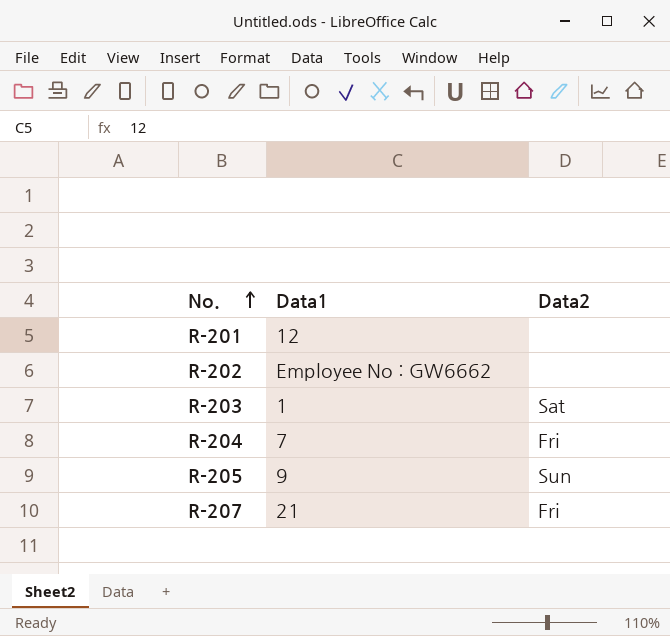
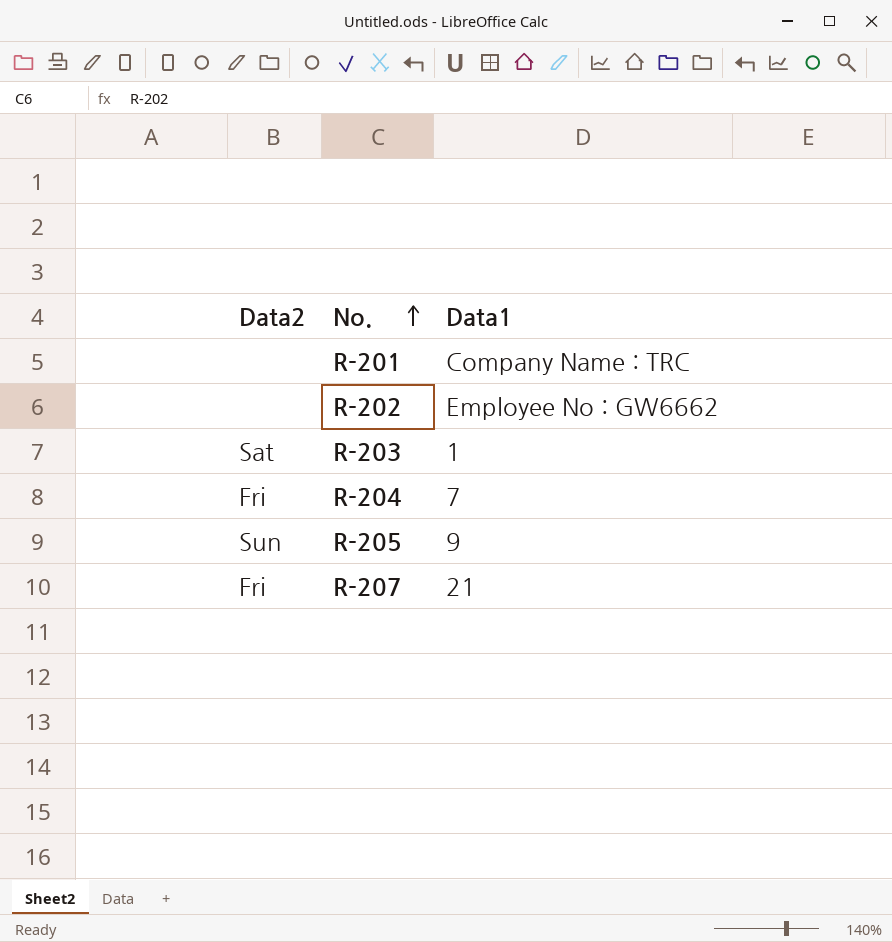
column Data2 | position: 3 -> 1
R-201 | Data1: 12 -> Company Name : TRC

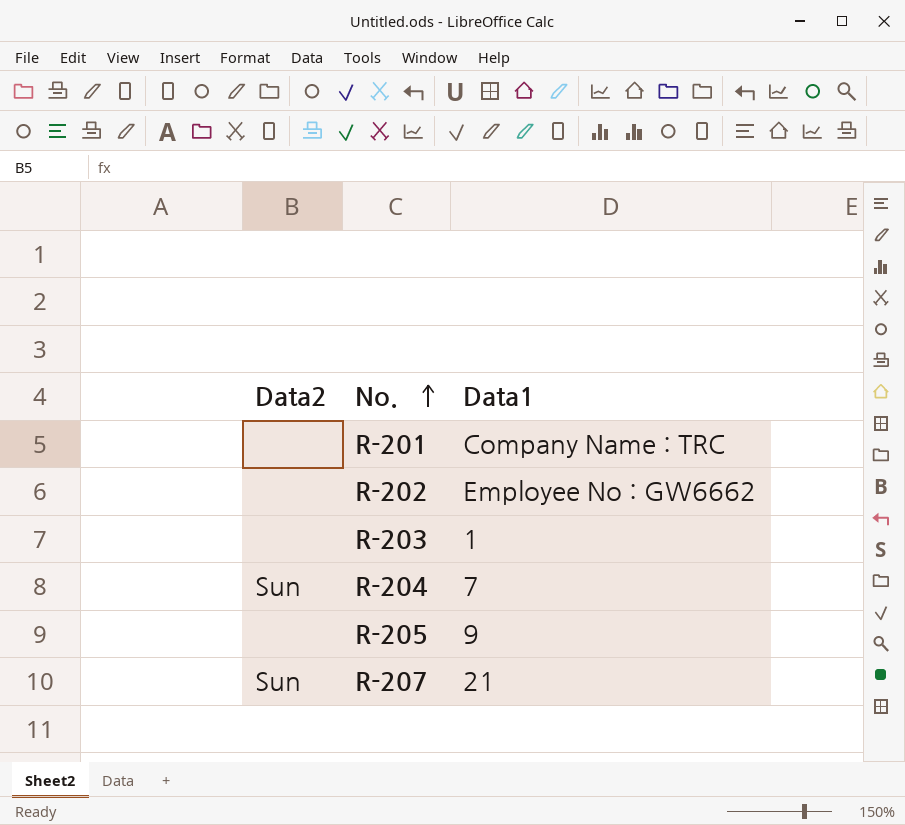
R-203 | Data2: Sat -> none
R-204 | Data2: Fri -> Sun
R-205 | Data2: Sun -> none
R-207 | Data2: Fri -> Sun

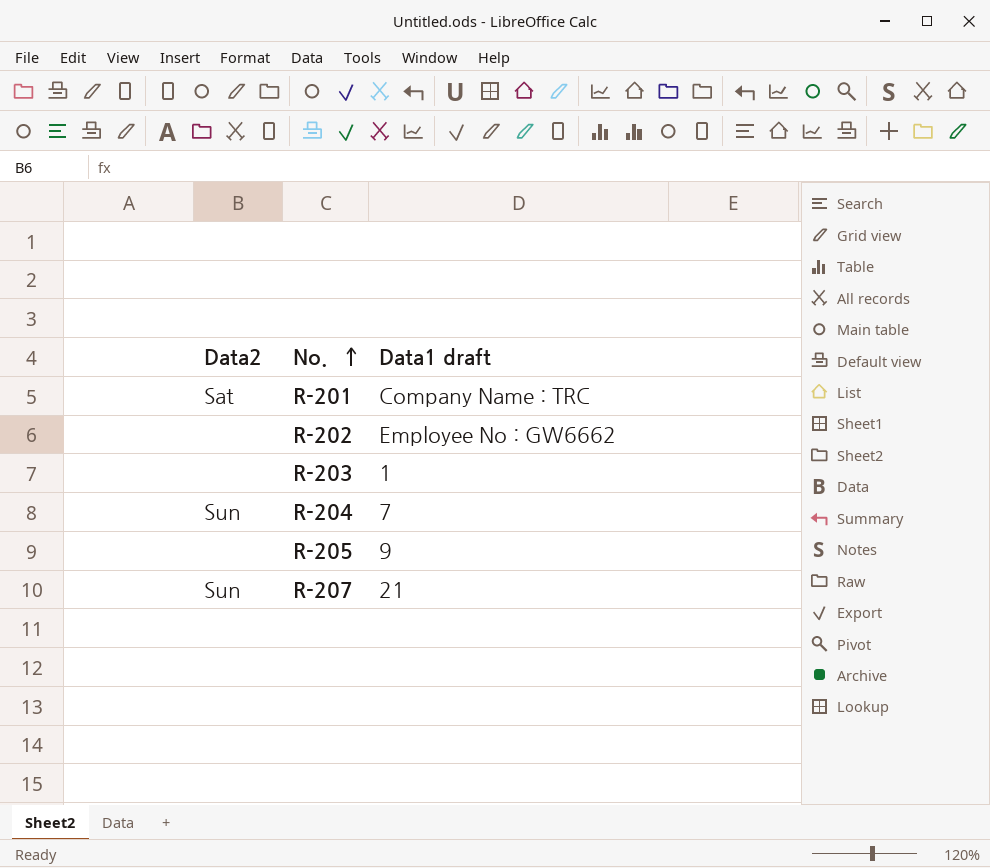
column name: Data1 -> Data1 draft
R-201 | Data2: none -> Sat

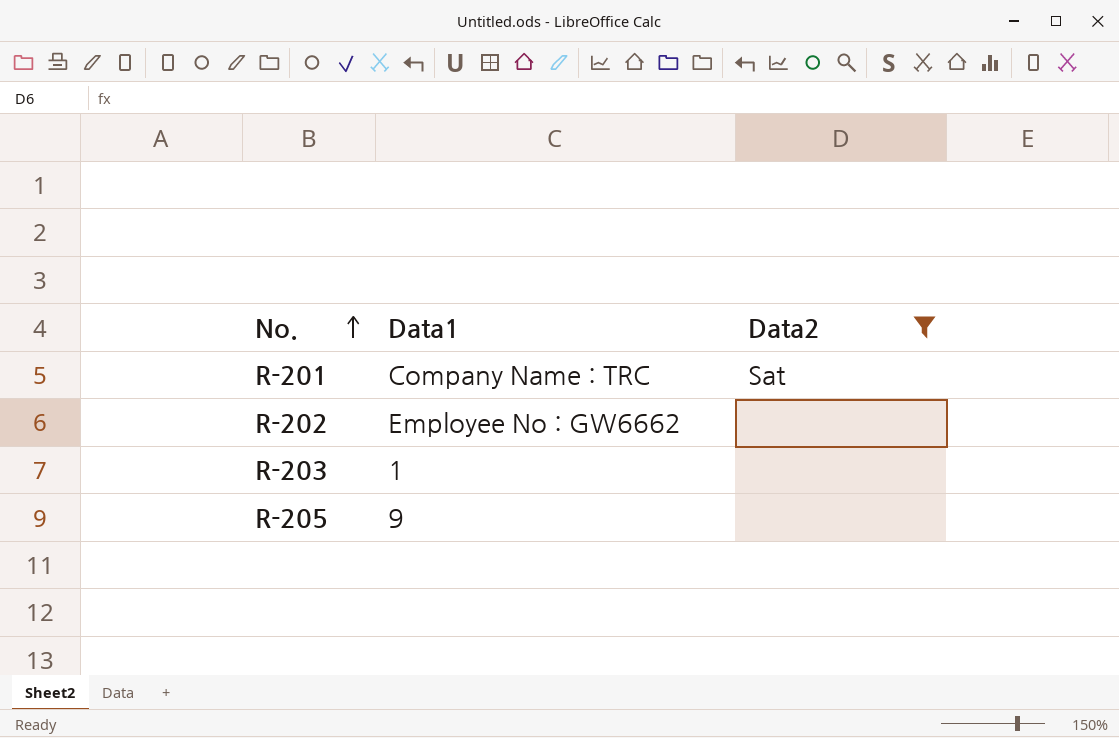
filter: none -> Data2 != Sun
column name: Data1 draft -> Data1
column Data2 | position: 1 -> 3

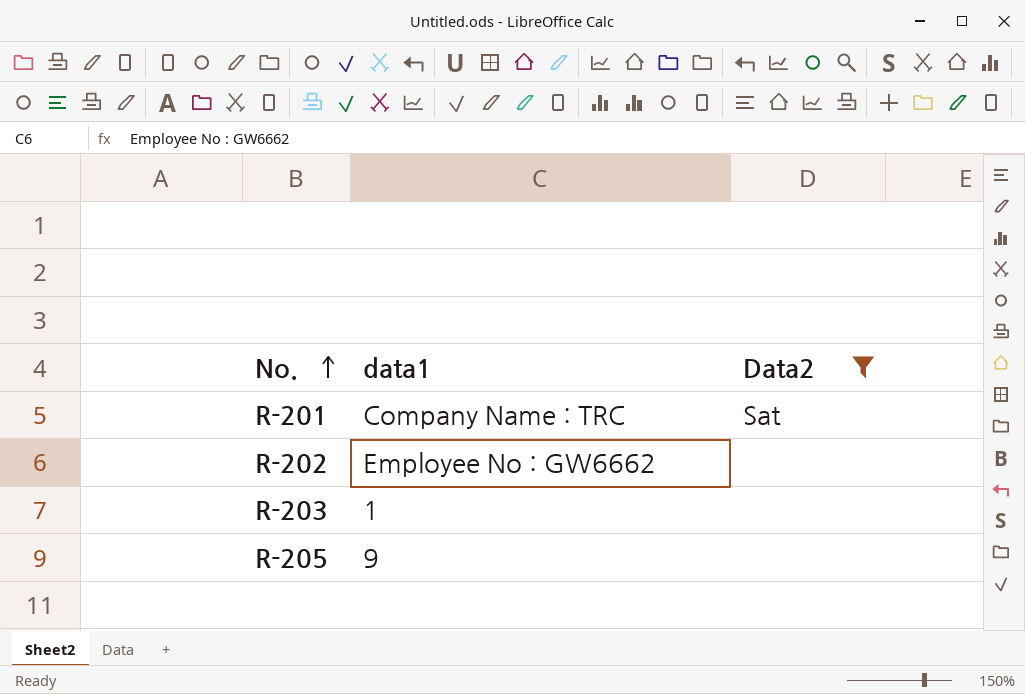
column name: Data1 -> data1

